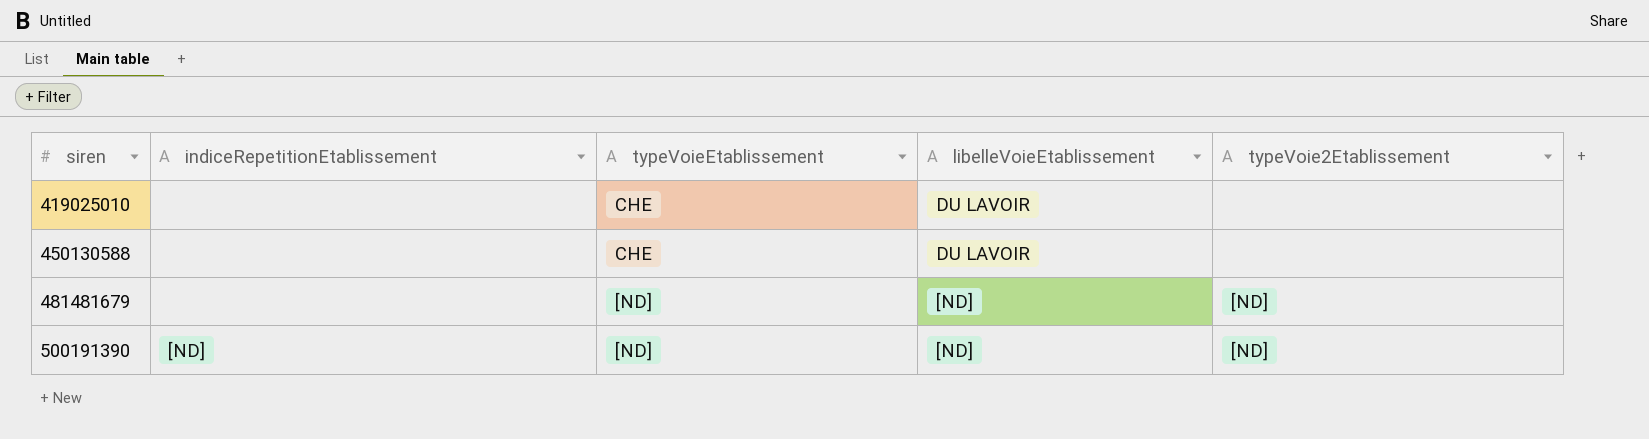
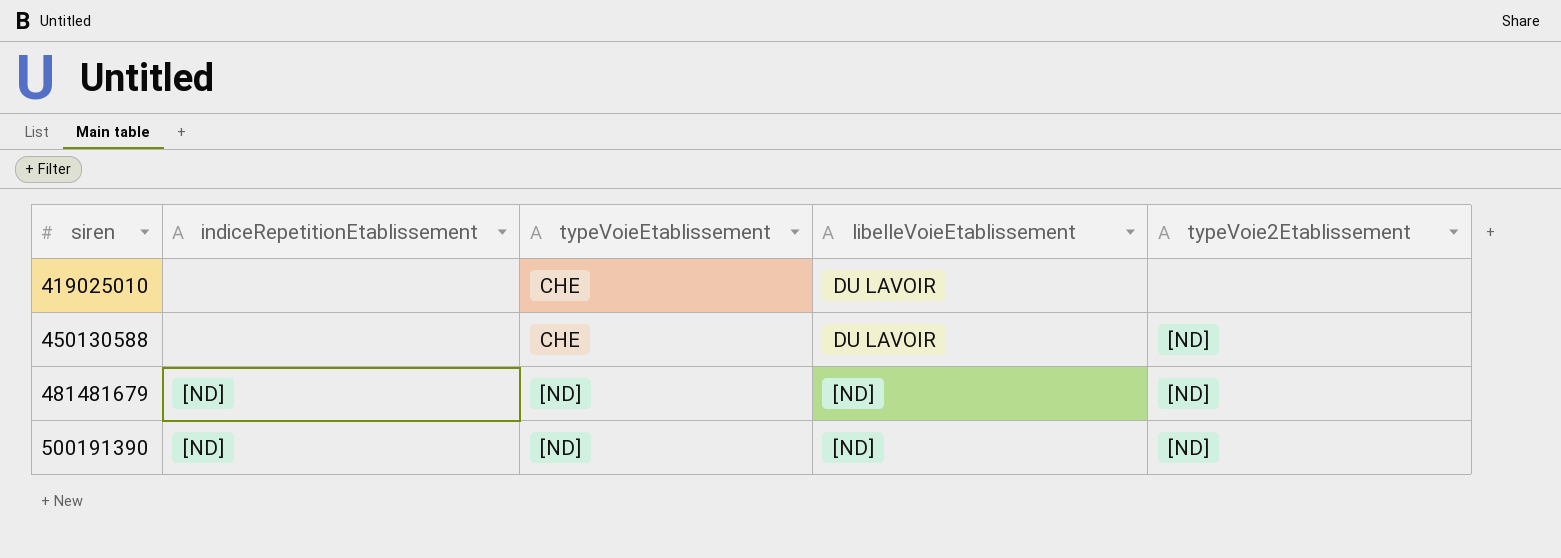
450130588 | typeVoie2Etablissement: none -> [ND]
481481679 | indiceRepetitionEtablissement: none -> [ND]

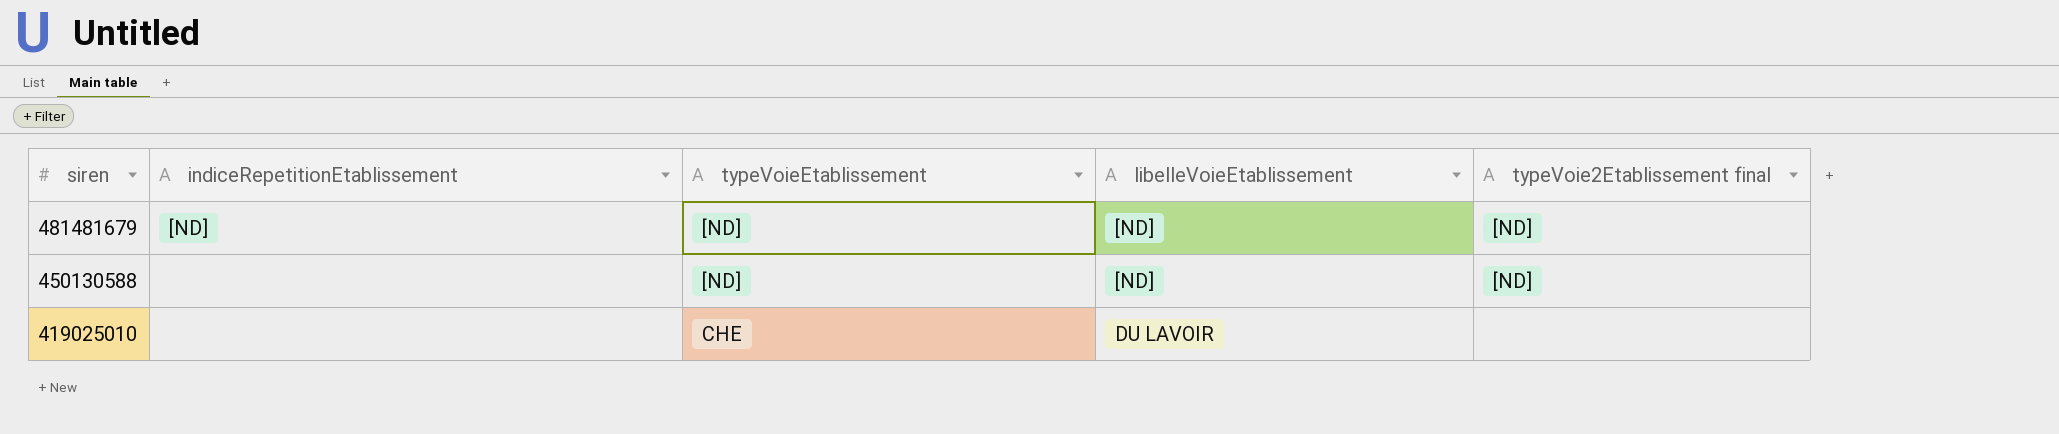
row order: siren ascending -> siren descending
column name: typeVoie2Etablissement -> typeVoie2Etablissement final
row 500191390: [ND] | [ND] | [ND] | [ND] -> none
450130588 | typeVoieEtablissement: CHE -> [ND]
450130588 | libelleVoieEtablissement: DU LAVOIR -> [ND]

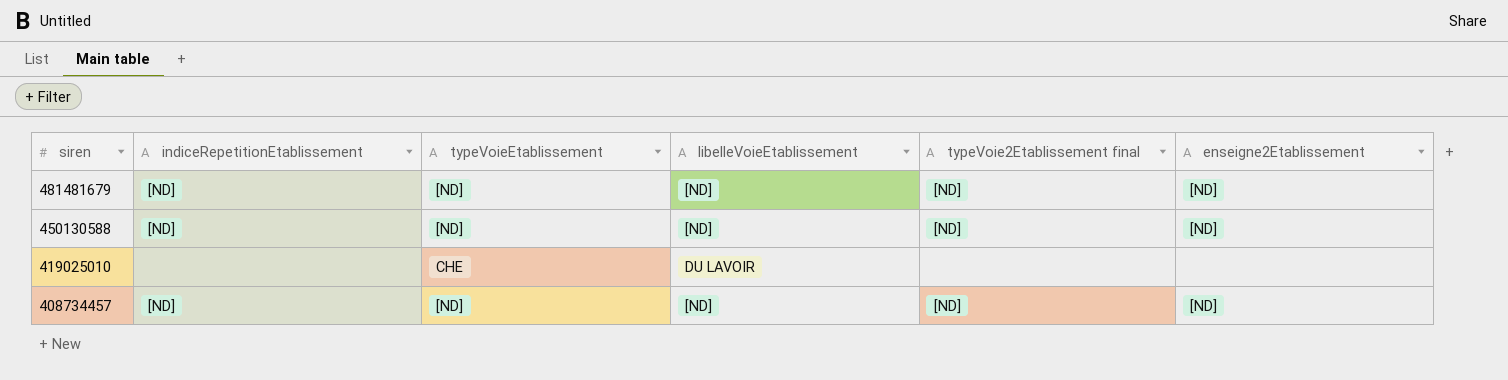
column enseigne2Etablissement | position: none -> 6
450130588 | indiceRepetitionEtablissement: none -> [ND]
row 408734457: none -> [ND] | [ND] | [ND] | [ND] | [ND]

